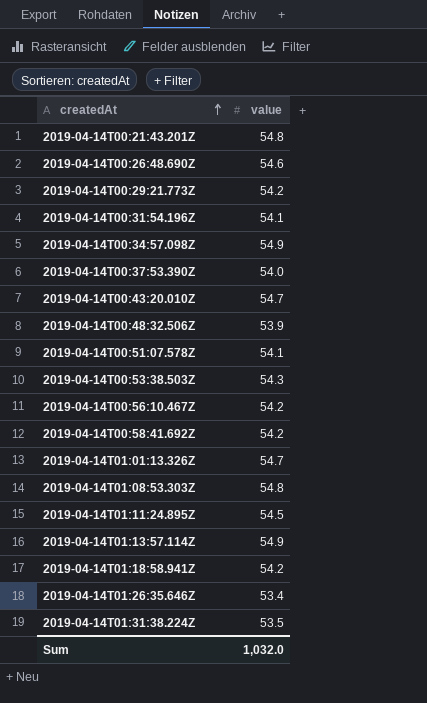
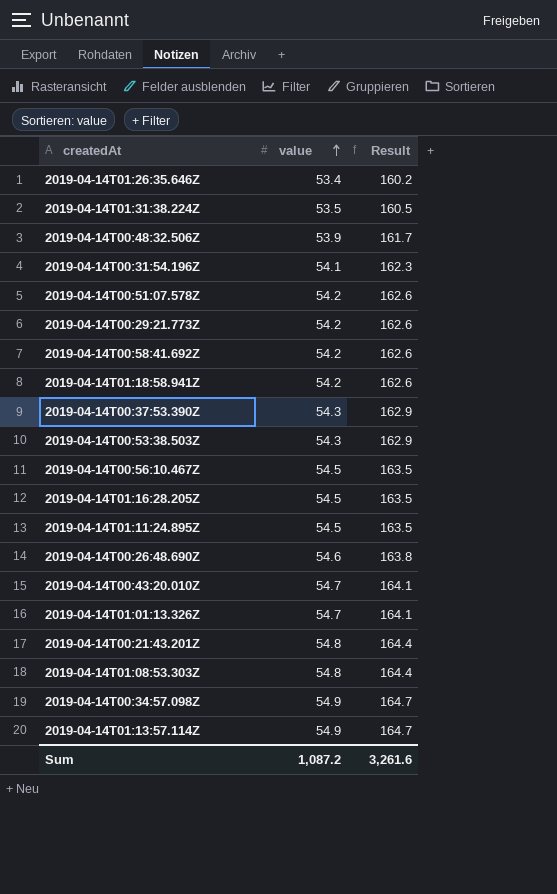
row order: createdAt ascending -> value ascending
column Result | formula: none -> [value] * 3
2019-04-14T00:51:07.578Z | value: 54.1 -> 54.2
2019-04-14T00:37:53.390Z | value: 54.0 -> 54.3
2019-04-14T00:56:10.467Z | value: 54.2 -> 54.5
row 2019-04-14T01:16:28.205Z: none -> 54.5 | 163.5
Sum | value: 1,032.0 -> 1,087.2

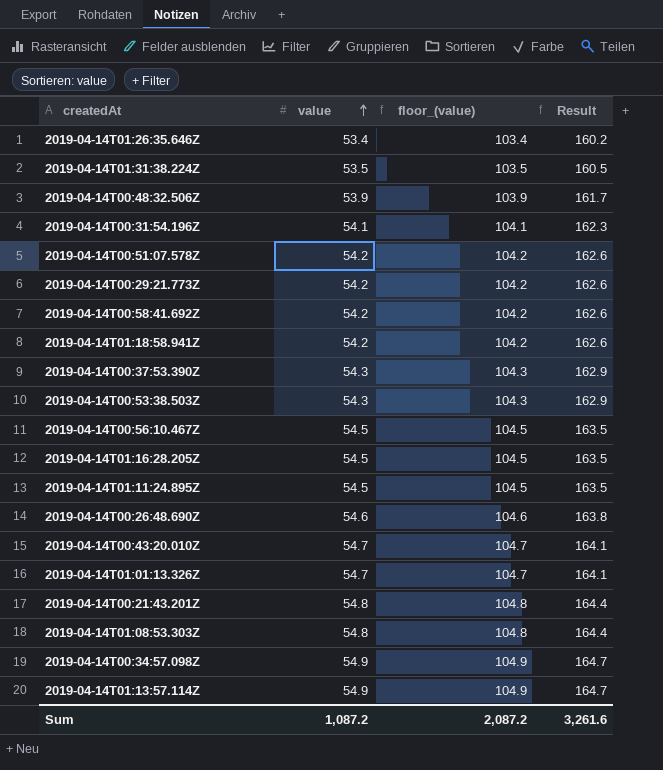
column floor_(value) | formula: none -> [value] + 50

